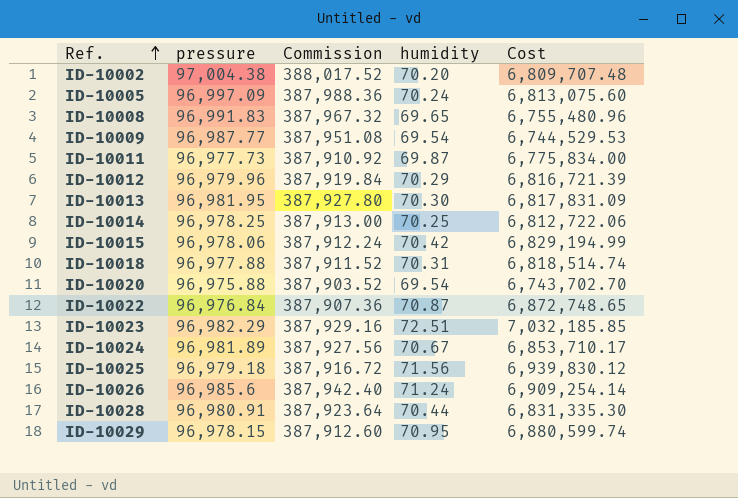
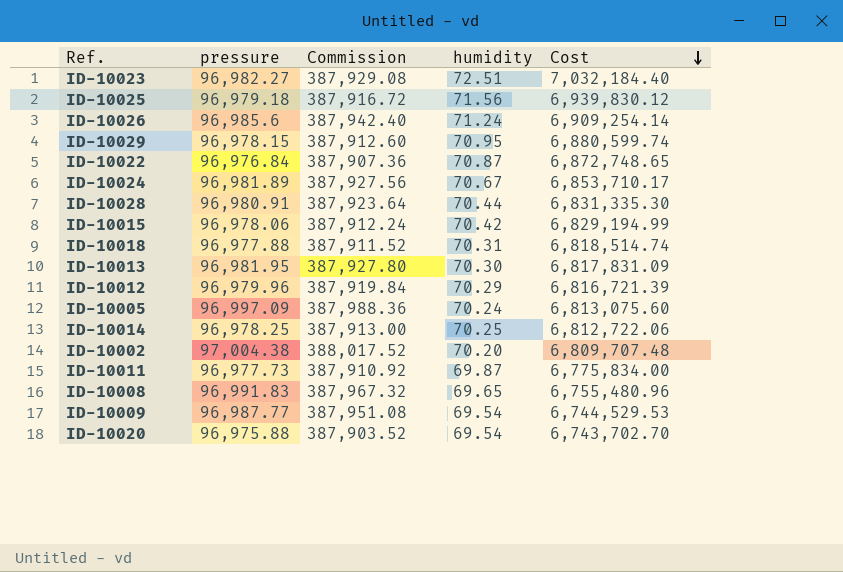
row order: Ref. ascending -> Cost descending
ID-10023 | pressure: 96,982.29 -> 96,982.27
ID-10023 | Commission: 387,929.16 -> 387,929.08
ID-10023 | Cost: 7,032,185.85 -> 7,032,184.40

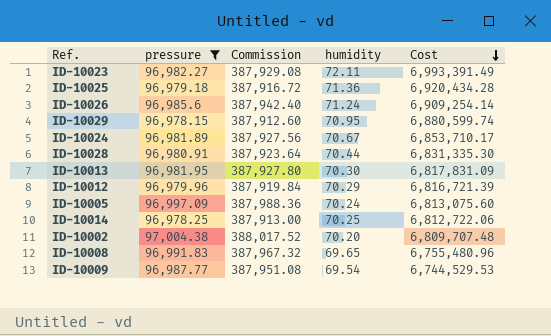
filter: none -> pressure >= 96,978.15
ID-10023 | humidity: 72.51 -> 72.11
ID-10023 | Cost: 7,032,184.40 -> 6,993,391.49
ID-10025 | humidity: 71.56 -> 71.36
ID-10025 | Cost: 6,939,830.12 -> 6,920,434.28

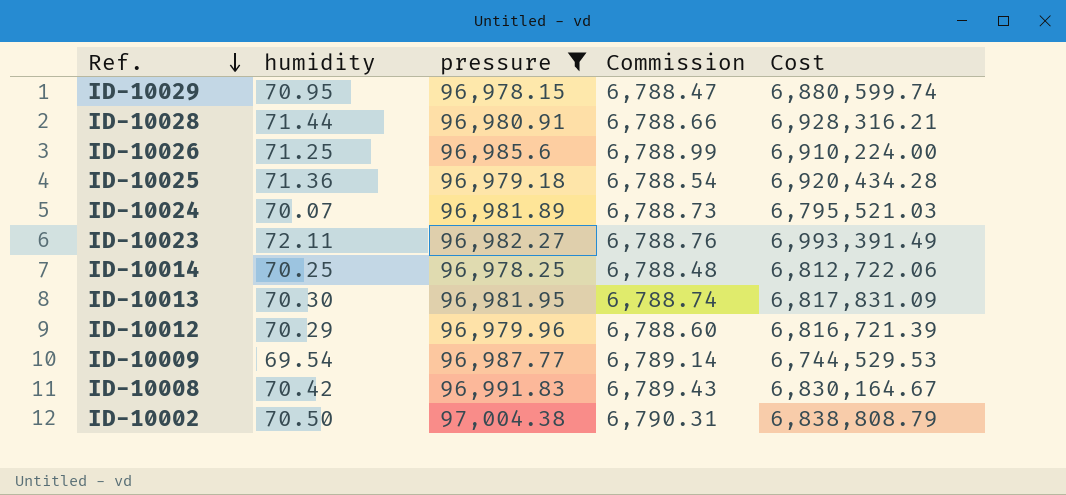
row order: Cost descending -> Ref. descending
column humidity | position: 4 -> 2
column Commission | formula: [pressure] * 4 -> [pressure] * 0.07
row ID-10005: 96,997.09 | 387,988.36 | 70.24 | 6,813,075.60 -> none
ID-10028 | humidity: 70.44 -> 71.44
ID-10028 | Cost: 6,831,335.30 -> 6,928,316.21
ID-10026 | humidity: 71.24 -> 71.25
ID-10026 | Cost: 6,909,254.14 -> 6,910,224.00
ID-10024 | humidity: 70.67 -> 70.07
ID-10024 | Cost: 6,853,710.17 -> 6,795,521.03
ID-10008 | humidity: 69.65 -> 70.42
ID-10008 | Cost: 6,755,480.96 -> 6,830,164.67
ID-10002 | humidity: 70.20 -> 70.50
ID-10002 | Cost: 6,809,707.48 -> 6,838,808.79

